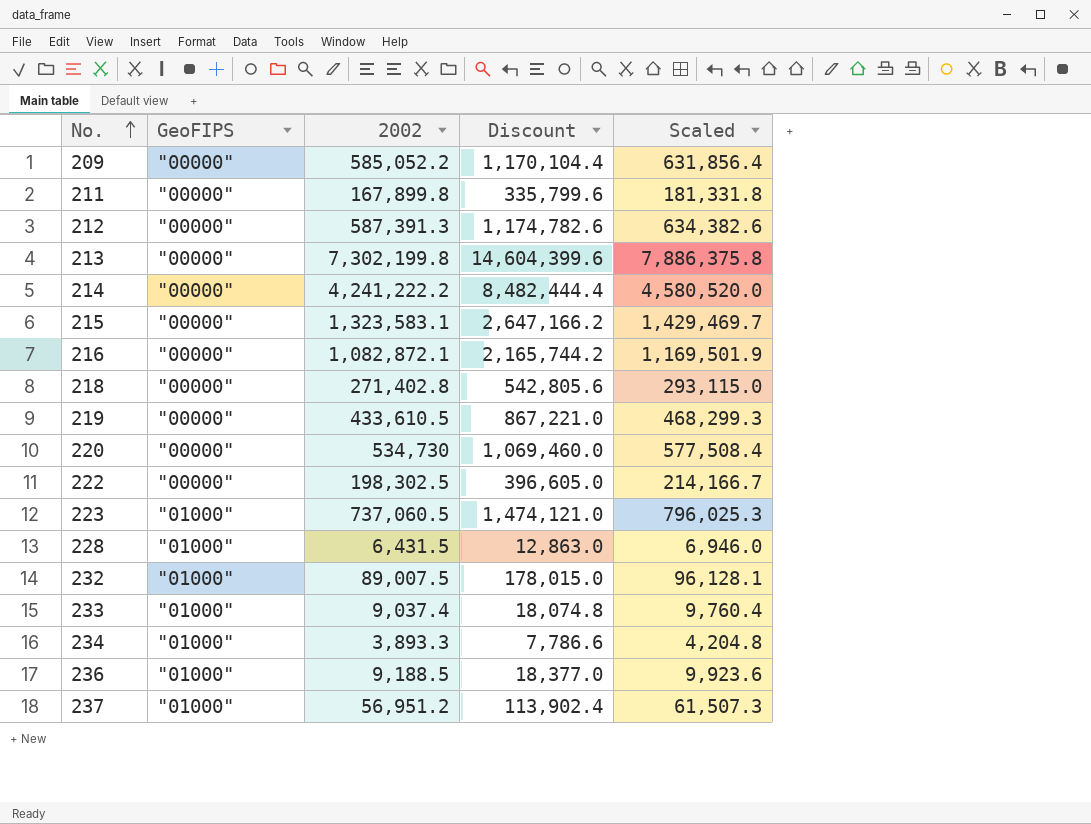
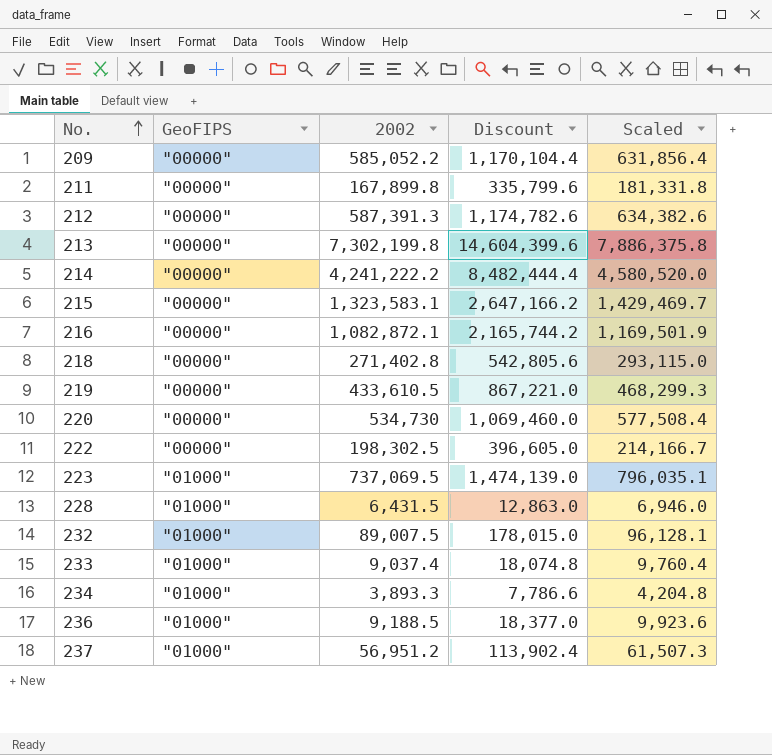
223 | 2002: 737,060.5 -> 737,069.5
223 | Discount: 1,474,121.0 -> 1,474,139.0
223 | Scaled: 796,025.3 -> 796,035.1

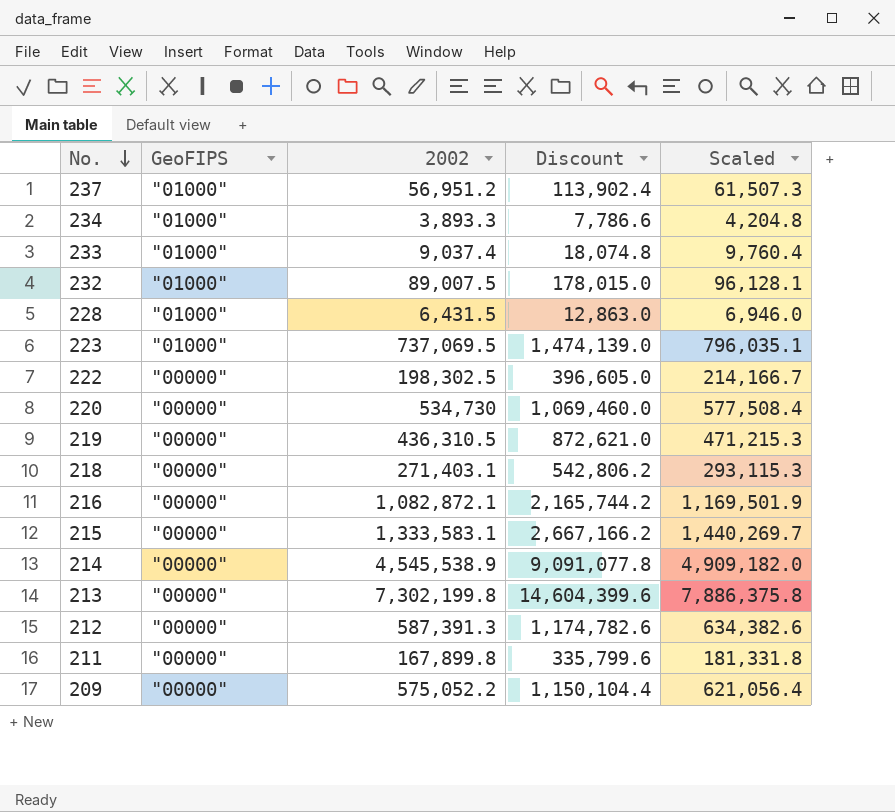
row order: No. ascending -> No. descending
row 236: "01000" | 9,188.5 | 18,377.0 | 9,923.6 -> none
219 | 2002: 433,610.5 -> 436,310.5
219 | Discount: 867,221.0 -> 872,621.0
219 | Scaled: 468,299.3 -> 471,215.3
218 | 2002: 271,402.8 -> 271,403.1
218 | Discount: 542,805.6 -> 542,806.2
218 | Scaled: 293,115.0 -> 293,115.3
215 | 2002: 1,323,583.1 -> 1,333,583.1
215 | Discount: 2,647,166.2 -> 2,667,166.2
215 | Scaled: 1,429,469.7 -> 1,440,269.7
214 | 2002: 4,241,222.2 -> 4,545,538.9
214 | Discount: 8,482,444.4 -> 9,091,077.8
214 | Scaled: 4,580,520.0 -> 4,909,182.0
209 | 2002: 585,052.2 -> 575,052.2
209 | Discount: 1,170,104.4 -> 1,150,104.4
209 | Scaled: 631,856.4 -> 621,056.4

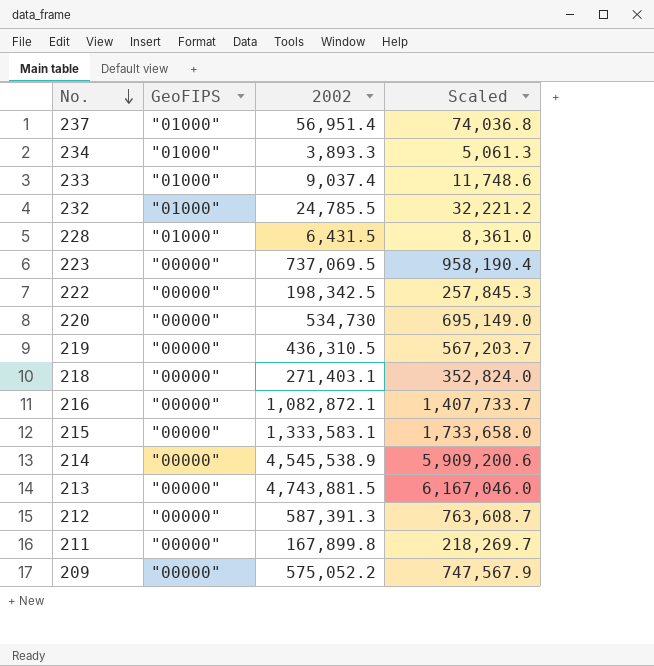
column Discount | formula: [2002] * 2 -> none
column Scaled | formula: [2002] * 1.08 -> [2002] * 1.3
237 | 2002: 56,951.2 -> 56,951.4
232 | 2002: 89,007.5 -> 24,785.5
223 | GeoFIPS: "01000" -> "00000"
222 | 2002: 198,302.5 -> 198,342.5
213 | 2002: 7,302,199.8 -> 4,743,881.5

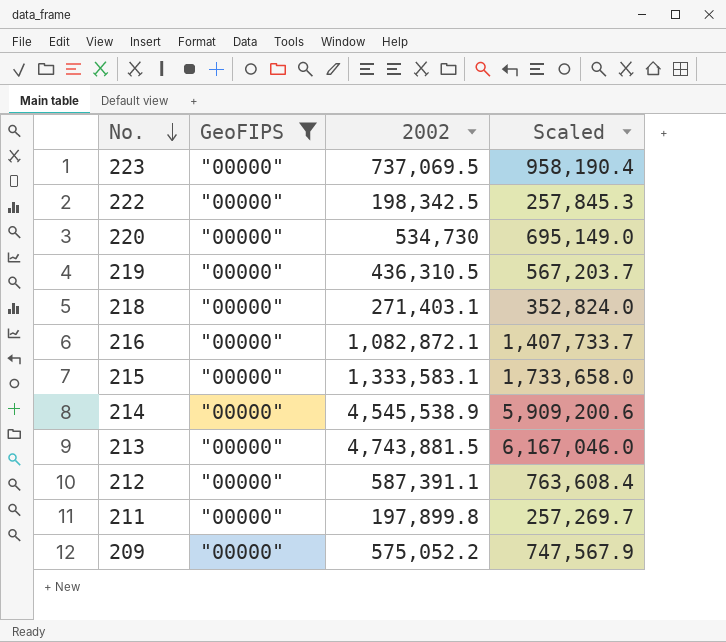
filter: none -> GeoFIPS = "00000"
212 | 2002: 587,391.3 -> 587,391.1
212 | Scaled: 763,608.7 -> 763,608.4
211 | 2002: 167,899.8 -> 197,899.8
211 | Scaled: 218,269.7 -> 257,269.7

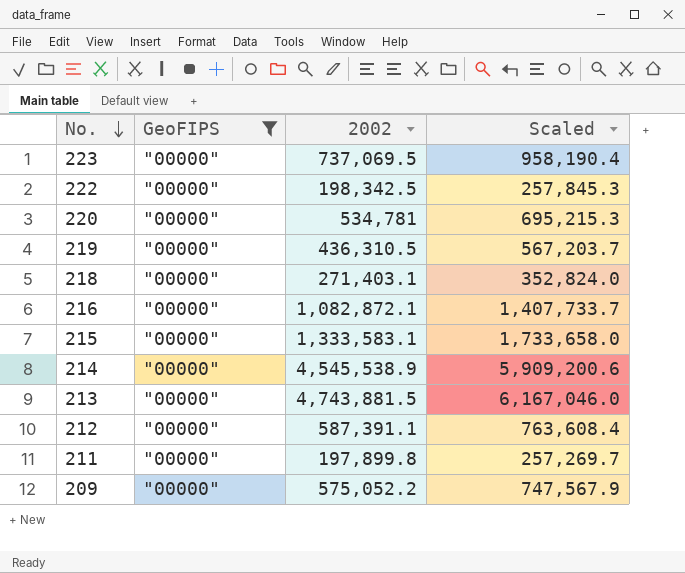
220 | 2002: 534,730 -> 534,781
220 | Scaled: 695,149.0 -> 695,215.3

